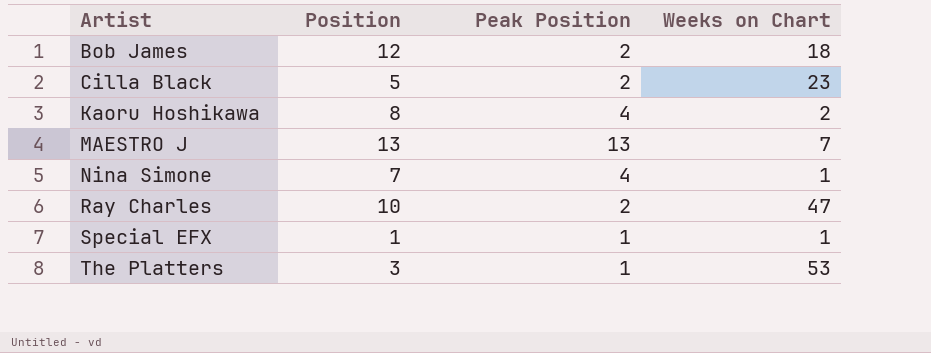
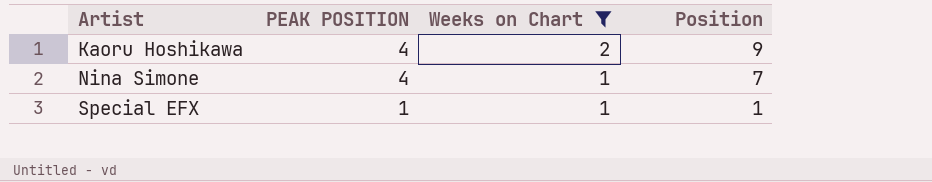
filter: none -> Weeks on Chart <= 2
column name: Peak Position -> PEAK POSITION
column Position | position: 2 -> 4
Kaoru Hoshikawa | Position: 8 -> 9

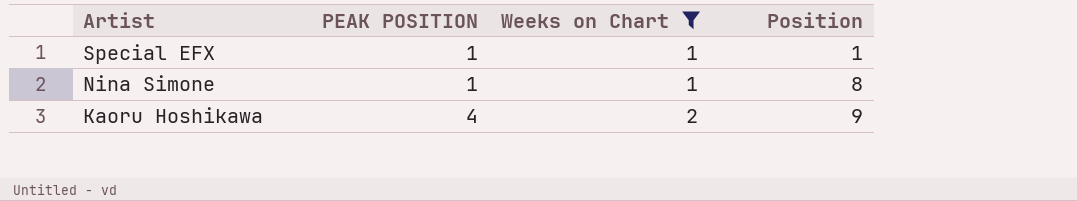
row order: Artist ascending -> Artist descending
Nina Simone | PEAK POSITION: 4 -> 1
Nina Simone | Position: 7 -> 8

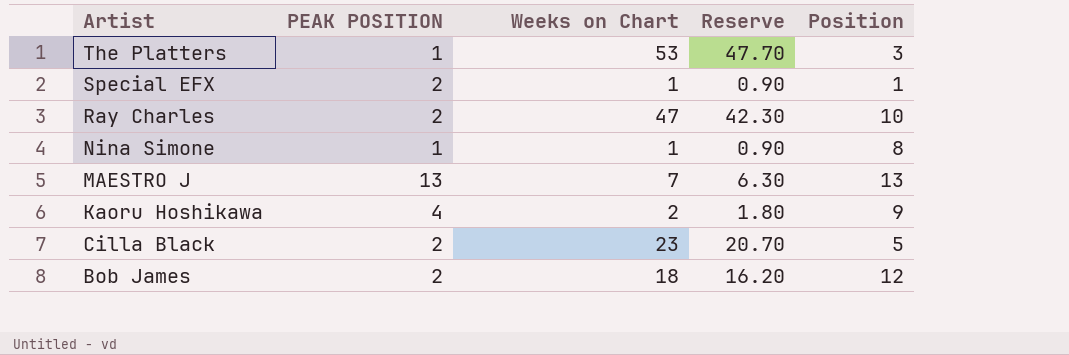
filter: Weeks on Chart <= 2 -> none
column Reserve | formula: none -> [Weeks on Chart] * 0.9
Special EFX | PEAK POSITION: 1 -> 2

